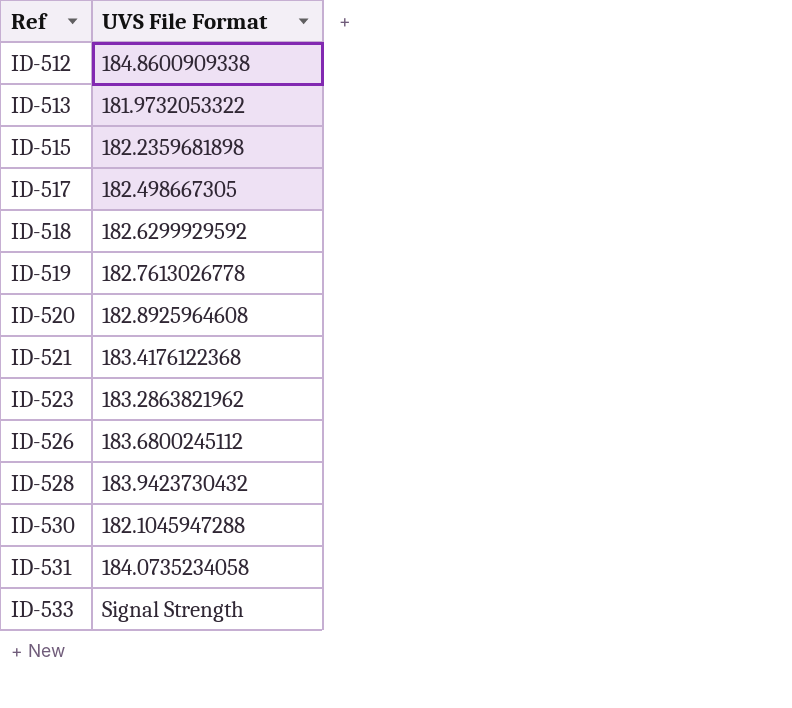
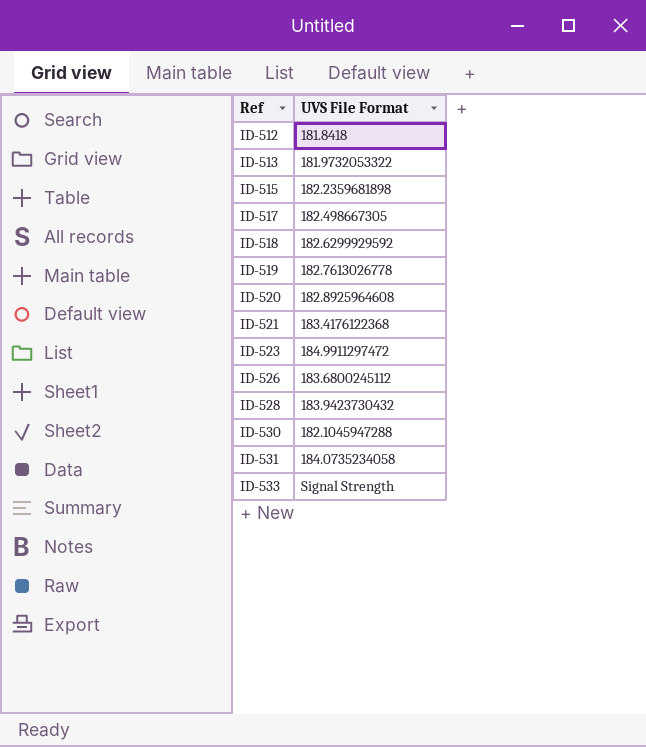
ID-512 | UVS File Format: 184.8600909338 -> 181.8418
ID-523 | UVS File Format: 183.2863821962 -> 184.9911297472

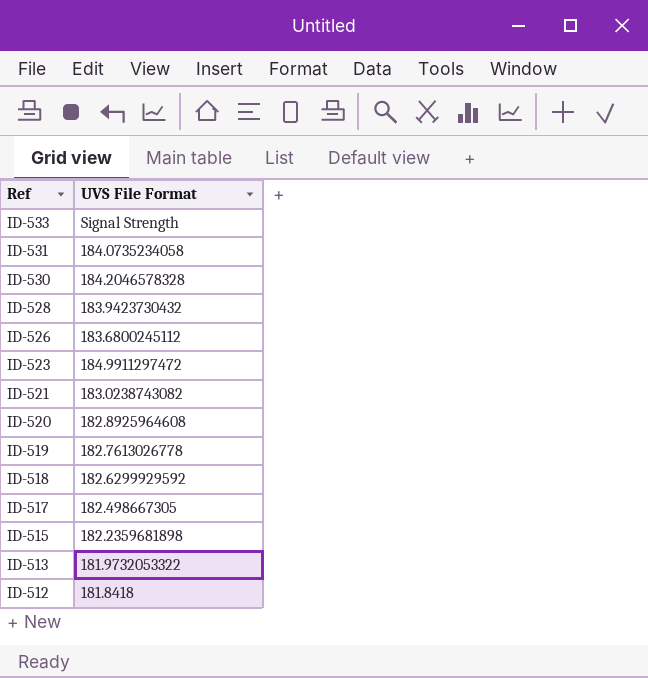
row order: Ref ascending -> Ref descending
ID-530 | UVS File Format: 182.1045947288 -> 184.2046578328
ID-521 | UVS File Format: 183.4176122368 -> 183.0238743082

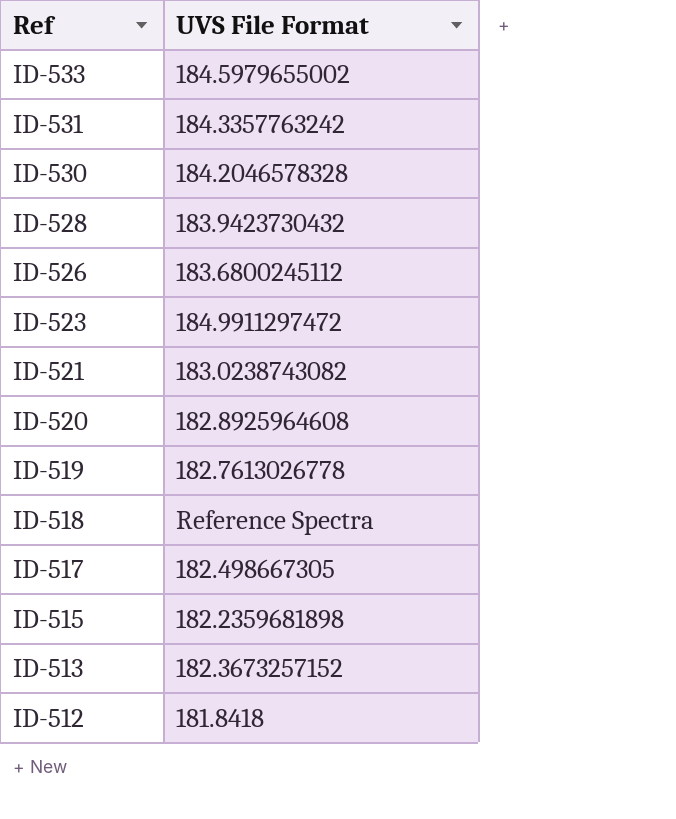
ID-533 | UVS File Format: Signal Strength -> 184.5979655002
ID-531 | UVS File Format: 184.0735234058 -> 184.3357763242
ID-518 | UVS File Format: 182.6299929592 -> Reference Spectra
ID-513 | UVS File Format: 181.9732053322 -> 182.3673257152

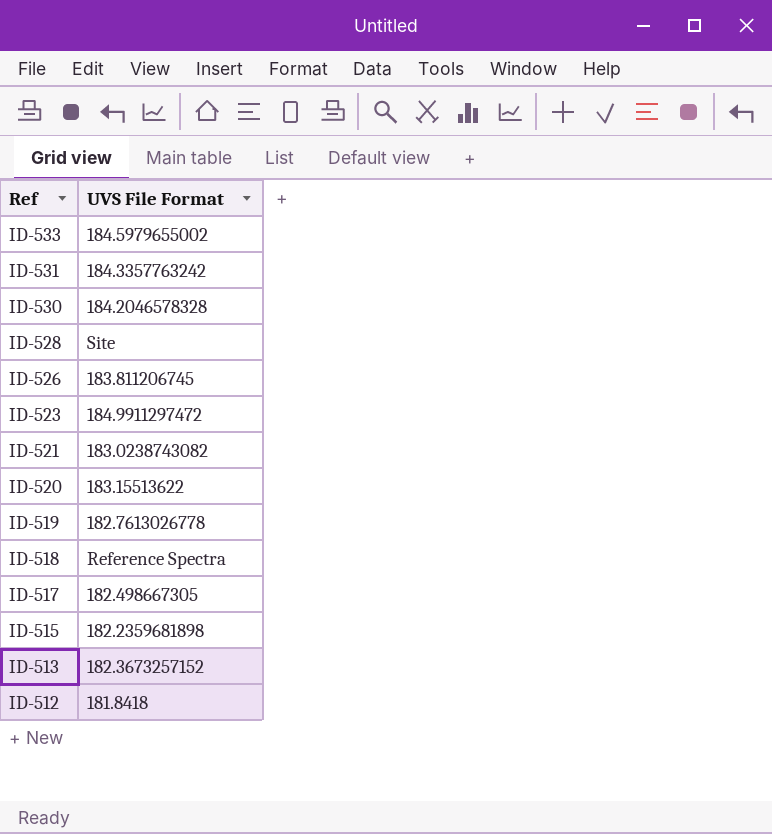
ID-528 | UVS File Format: 183.9423730432 -> Site
ID-526 | UVS File Format: 183.6800245112 -> 183.811206745
ID-520 | UVS File Format: 182.8925964608 -> 183.15513622

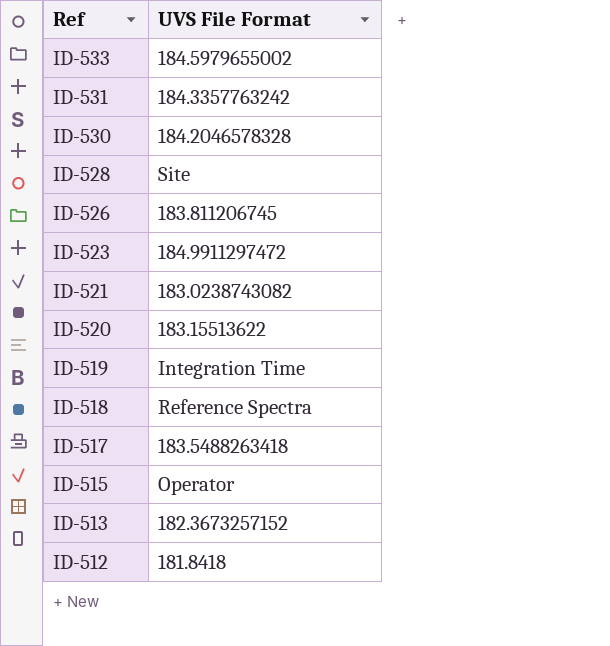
ID-519 | UVS File Format: 182.7613026778 -> Integration Time
ID-517 | UVS File Format: 182.498667305 -> 183.5488263418
ID-515 | UVS File Format: 182.2359681898 -> Operator

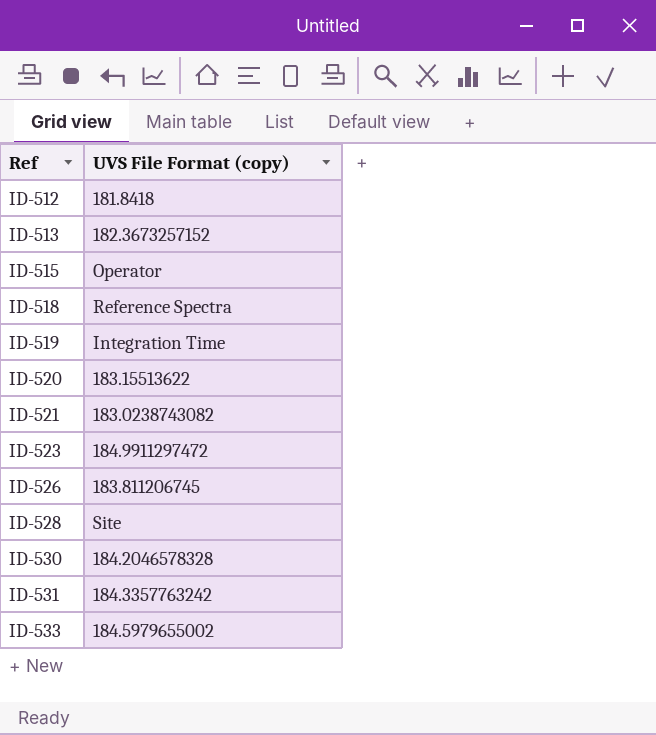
row order: Ref descending -> Ref ascending
column name: UVS File Format -> UVS File Format (copy)
row ID-517: 183.5488263418 -> none

